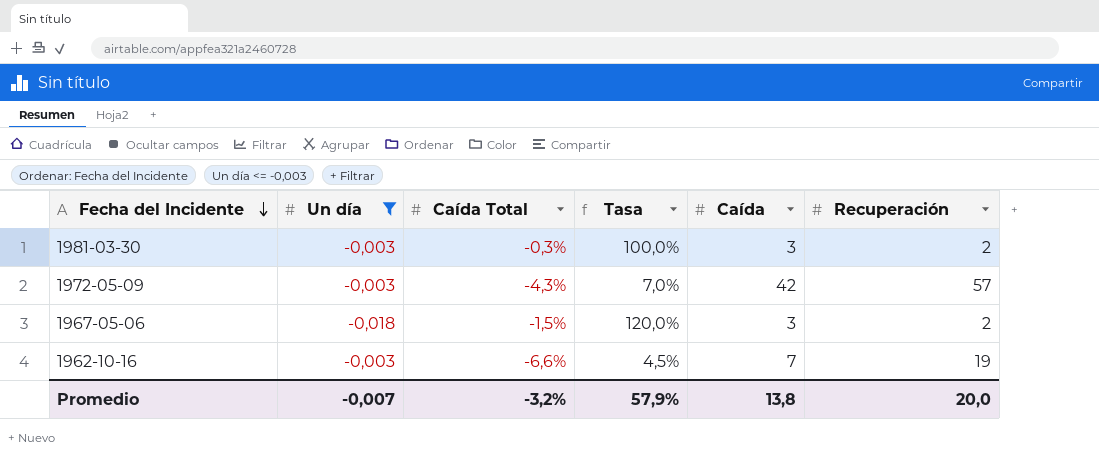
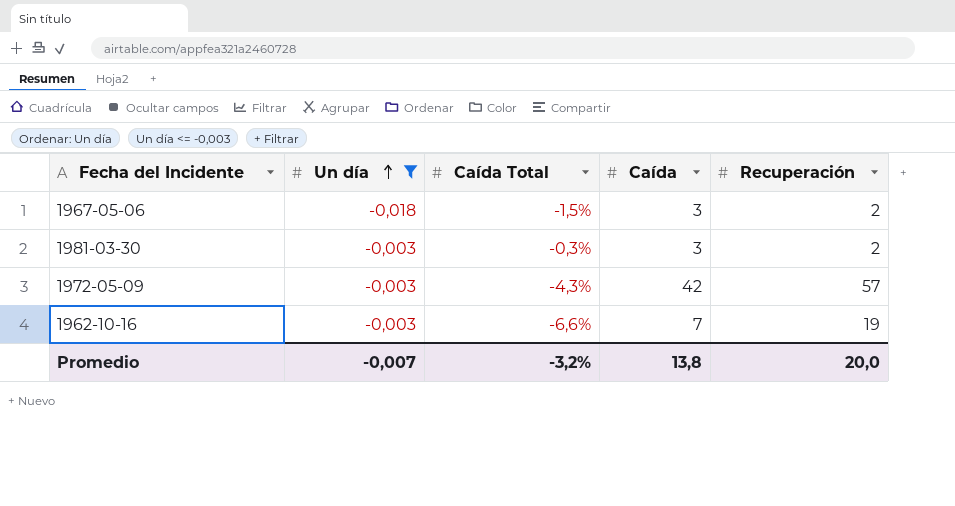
row order: Fecha del Incidente descending -> Un día ascending
column Tasa | formula: [Un día] / [Caída Total] -> none

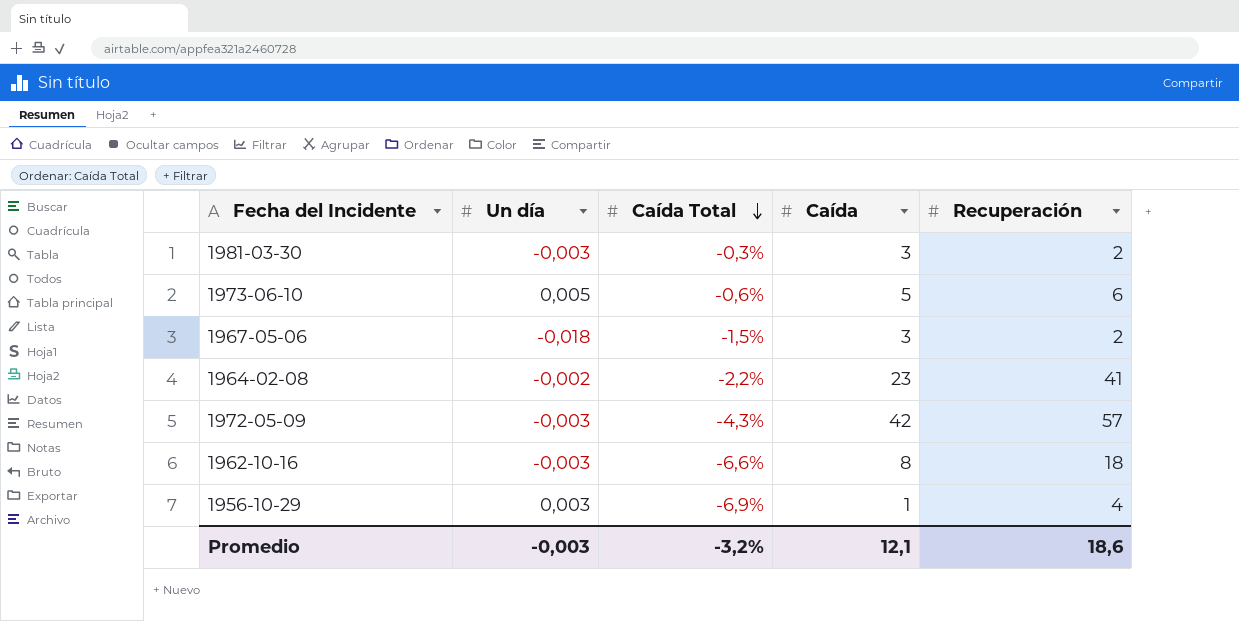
filter: Un día <= -0,003 -> none
row order: Un día ascending -> Caída Total descending
1962-10-16 | Caída: 7 -> 8
1962-10-16 | Recuperación: 19 -> 18
Promedio | Un día: -0,007 -> -0,003
Promedio | Caída: 13,8 -> 12,1
Promedio | Recuperación: 20,0 -> 18,6

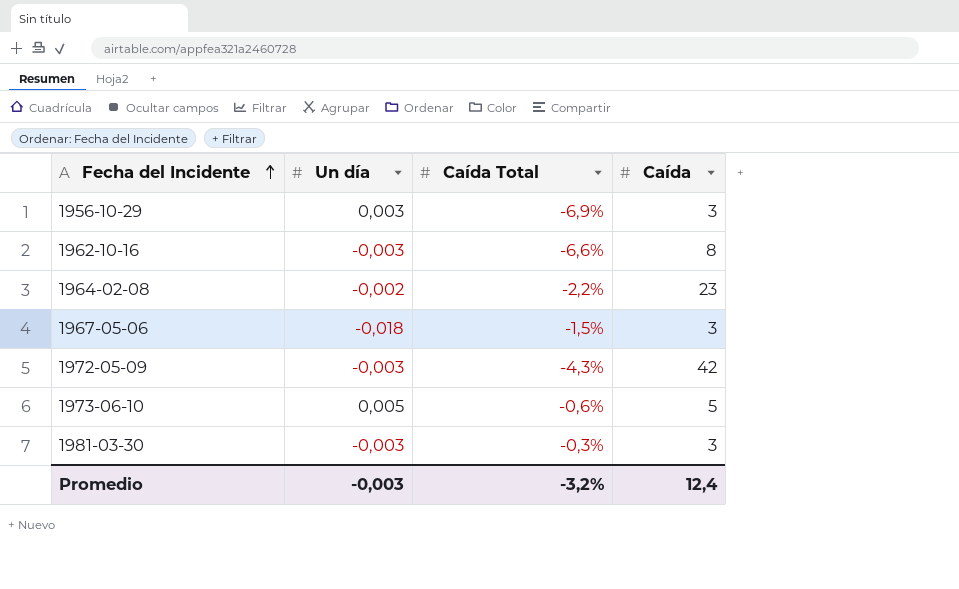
row order: Caída Total descending -> Fecha del Incidente ascending
column Recuperación | position: 5 -> none
1956-10-29 | Caída: 1 -> 3
Promedio | Caída: 12,1 -> 12,4

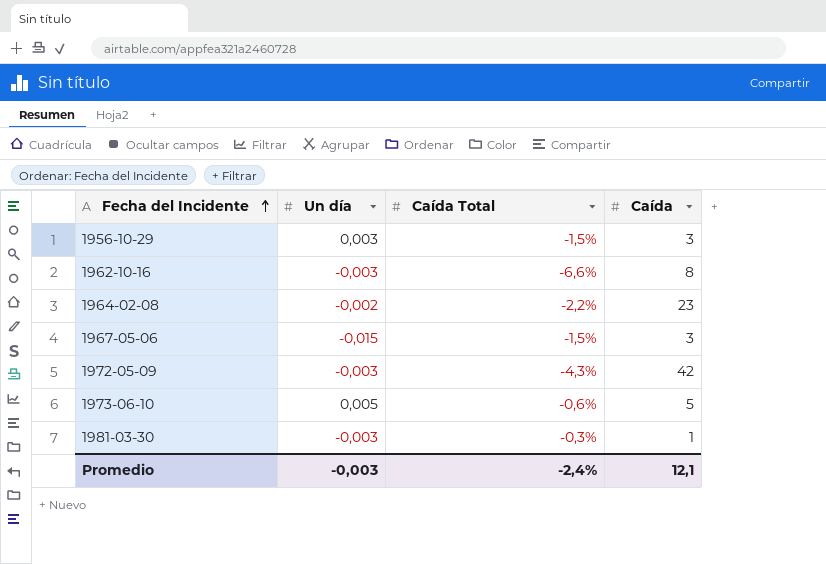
1956-10-29 | Caída Total: -6,9% -> -1,5%
1967-05-06 | Un día: -0,018 -> -0,015
1981-03-30 | Caída: 3 -> 1
Promedio | Caída Total: -3,2% -> -2,4%
Promedio | Caída: 12,4 -> 12,1

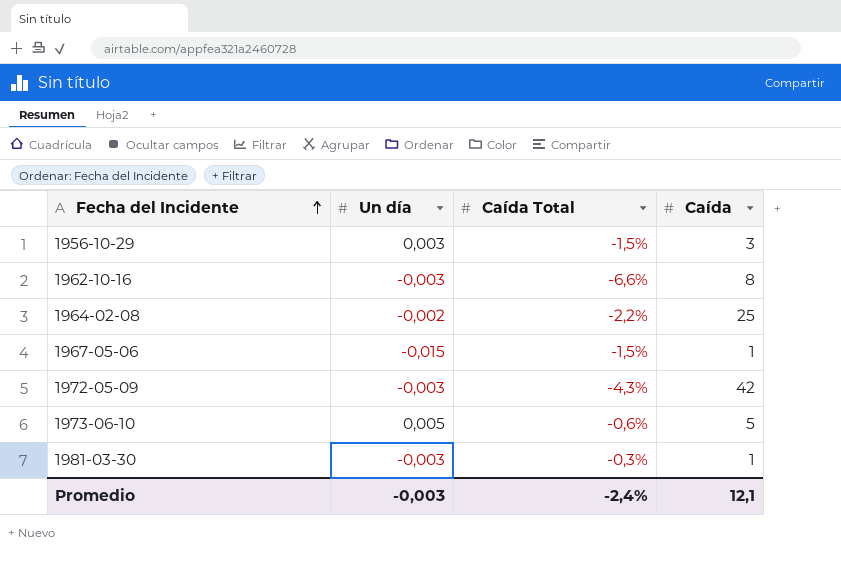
1964-02-08 | Caída: 23 -> 25
1967-05-06 | Caída: 3 -> 1

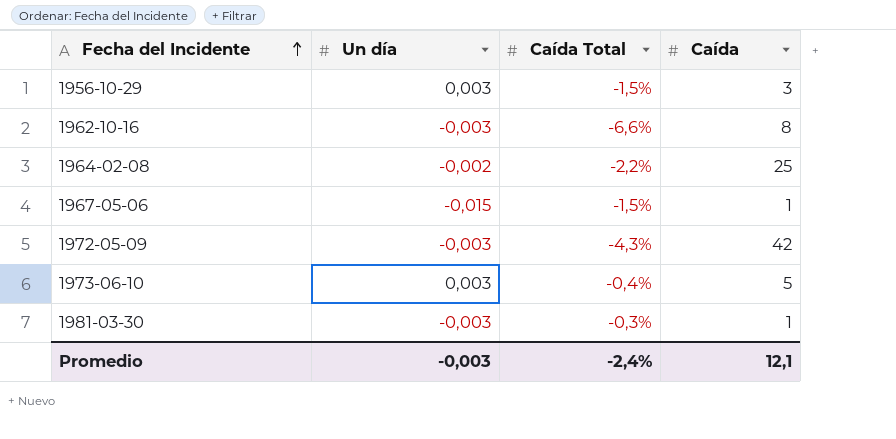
1973-06-10 | Un día: 0,005 -> 0,003
1973-06-10 | Caída Total: -0,6% -> -0,4%

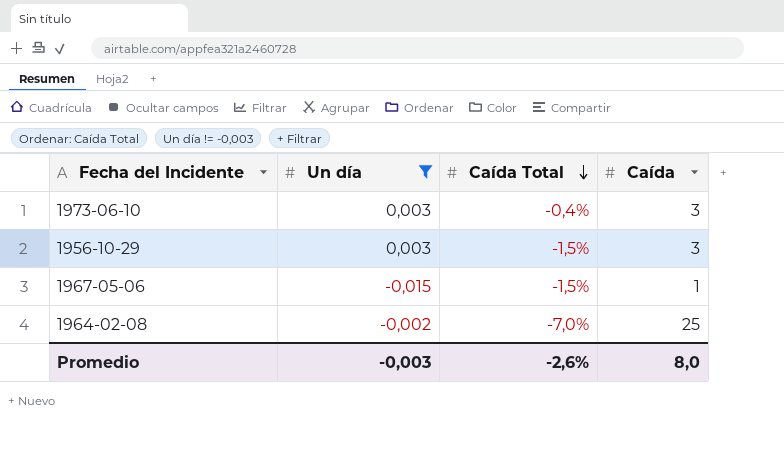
filter: none -> Un día != -0,003
row order: Fecha del Incidente ascending -> Caída Total descending
1973-06-10 | Caída: 5 -> 3
1964-02-08 | Caída Total: -2,2% -> -7,0%
Promedio | Caída Total: -2,4% -> -2,6%
Promedio | Caída: 12,1 -> 8,0

